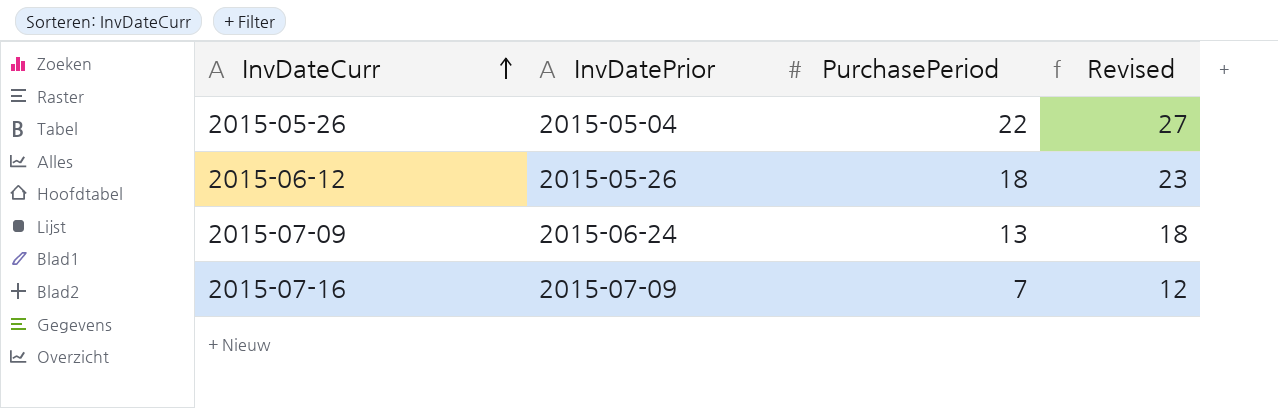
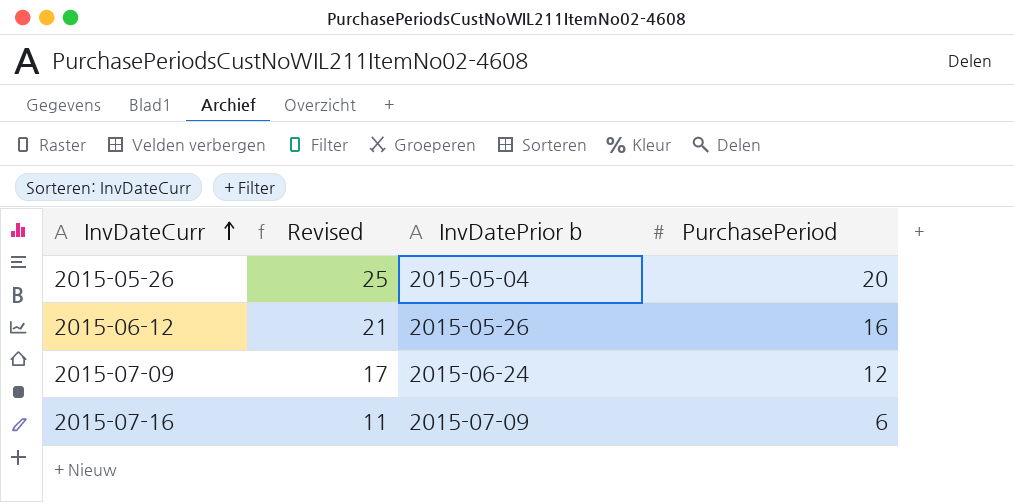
column Revised | position: 4 -> 2
column name: InvDatePrior -> InvDatePrior b
2015-05-26 | Revised: 27 -> 25
2015-05-26 | PurchasePeriod: 22 -> 20
2015-06-12 | Revised: 23 -> 21
2015-06-12 | PurchasePeriod: 18 -> 16
2015-07-09 | Revised: 18 -> 17
2015-07-09 | PurchasePeriod: 13 -> 12
2015-07-16 | Revised: 12 -> 11
2015-07-16 | PurchasePeriod: 7 -> 6

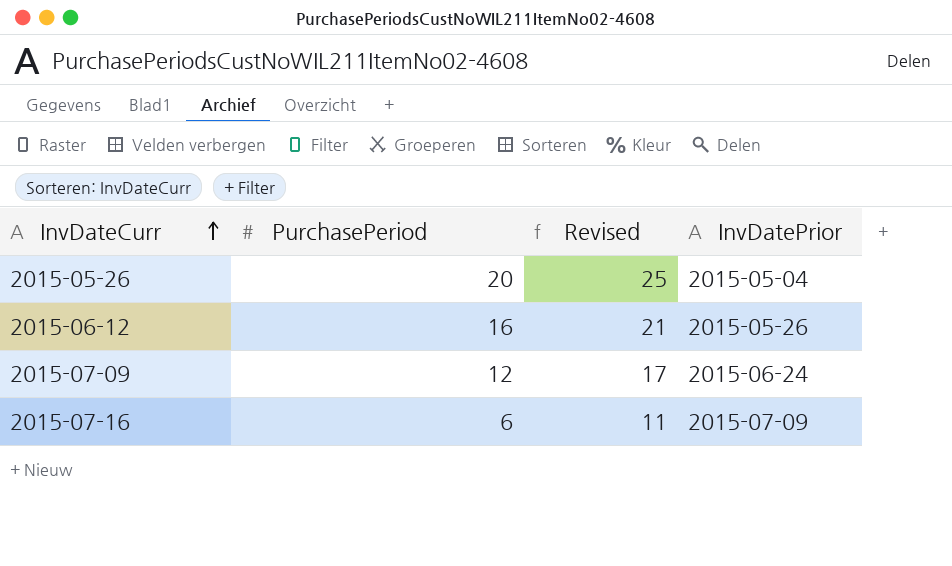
column PurchasePeriod | position: 4 -> 2
column name: InvDatePrior b -> InvDatePrior

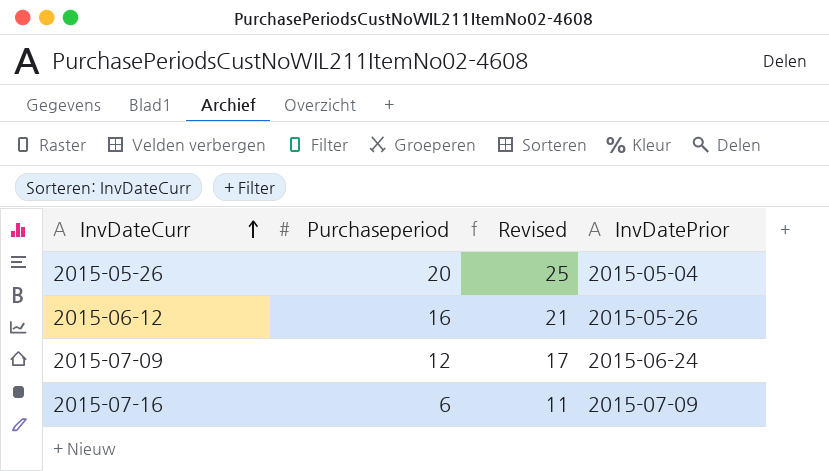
column name: PurchasePeriod -> Purchaseperiod

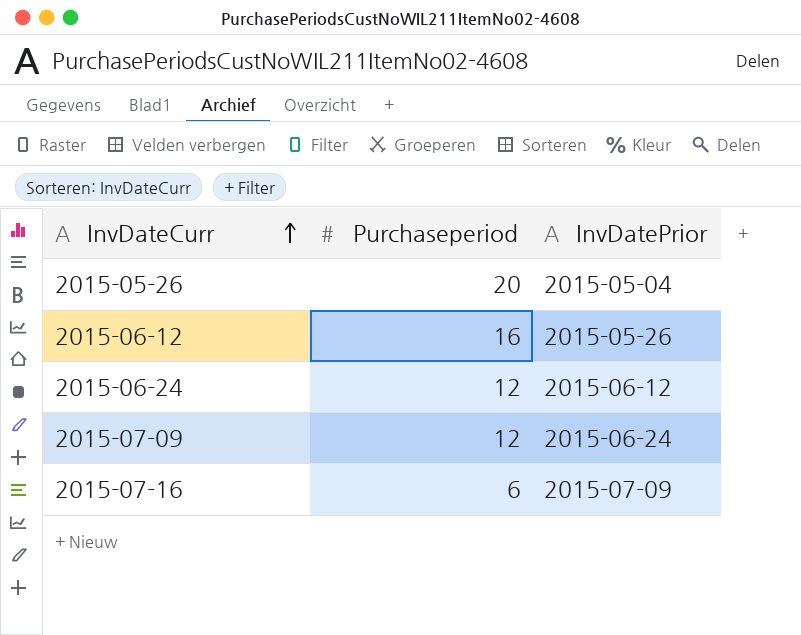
column Revised | formula: [Purchaseperiod] + 5 -> none
row 2015-06-24: none -> 12 | 2015-06-12

